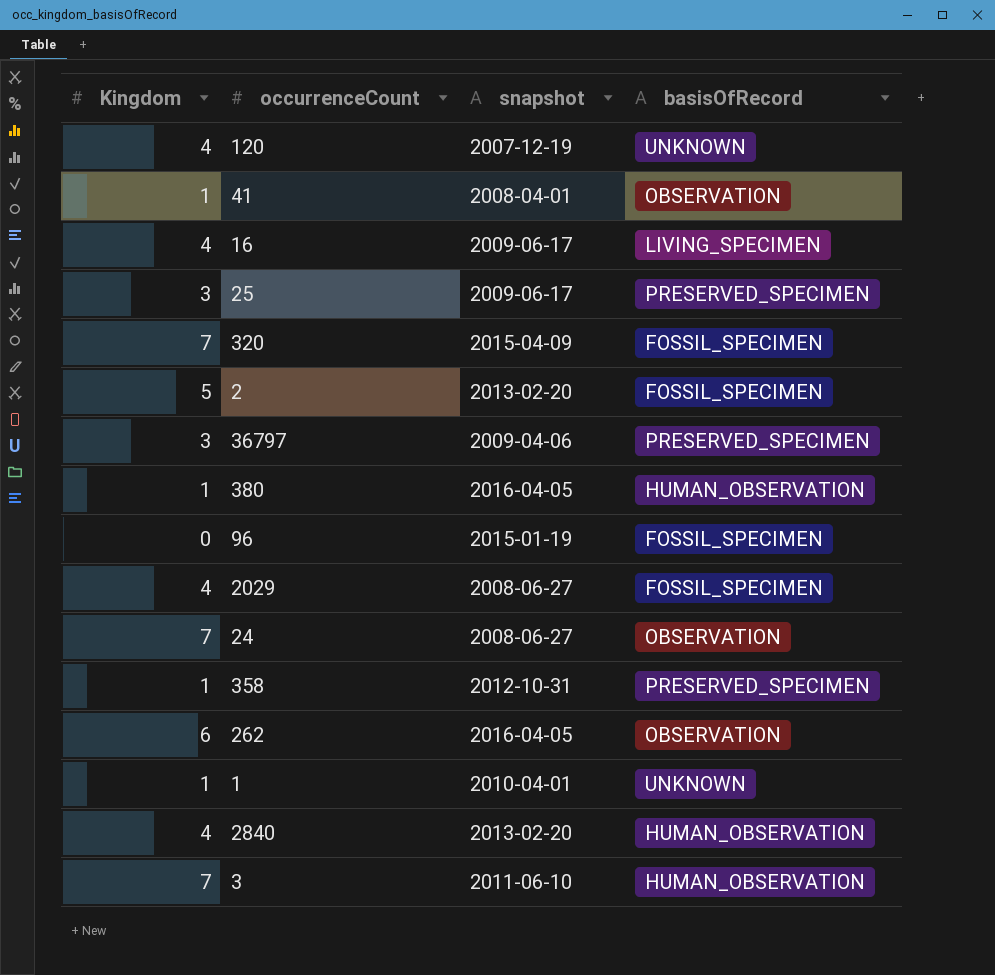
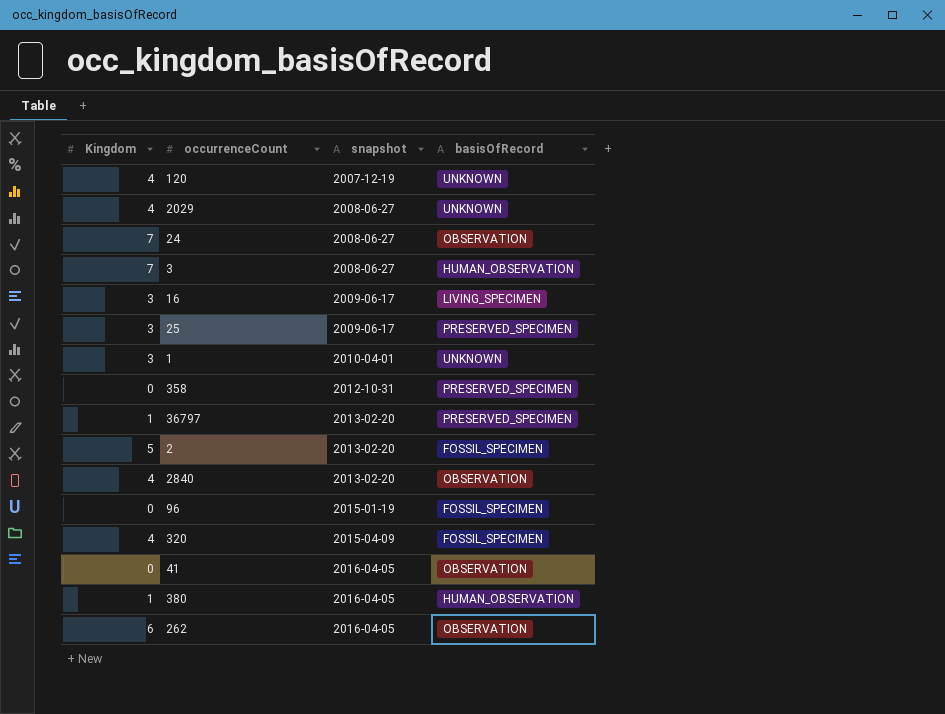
row order: none -> snapshot ascending
2029 | basisOfRecord: FOSSIL_SPECIMEN -> UNKNOWN
3 | snapshot: 2011-06-10 -> 2008-06-27
16 | Kingdom: 4 -> 3
1 | Kingdom: 1 -> 3
358 | Kingdom: 1 -> 0
36797 | Kingdom: 3 -> 1
36797 | snapshot: 2009-04-06 -> 2013-02-20
2840 | basisOfRecord: HUMAN_OBSERVATION -> OBSERVATION
320 | Kingdom: 7 -> 4
41 | Kingdom: 1 -> 0
41 | snapshot: 2008-04-01 -> 2016-04-05

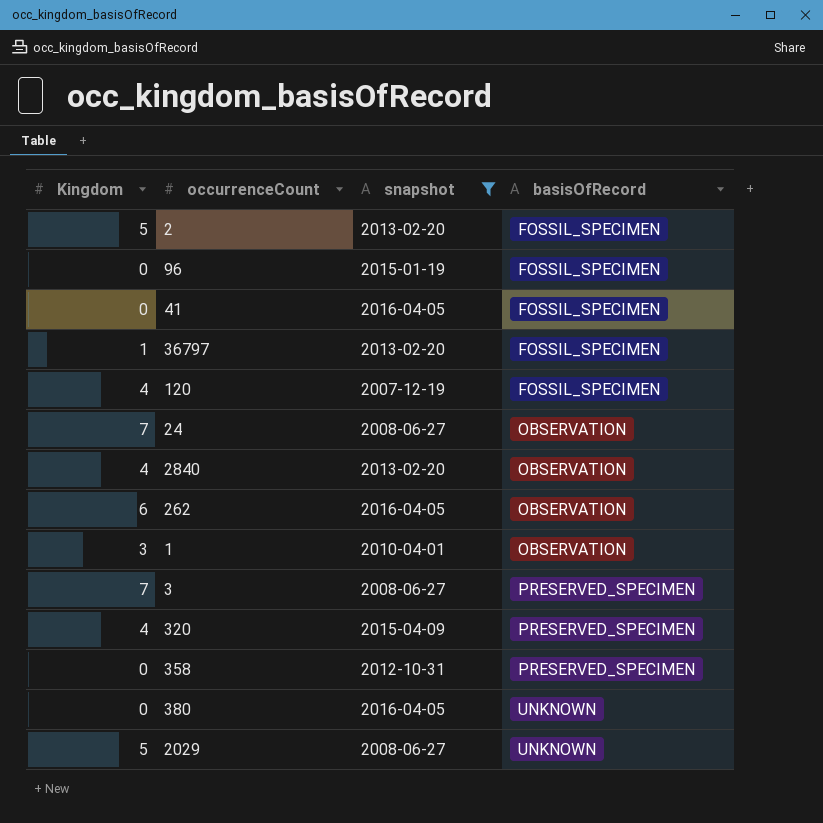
filter: none -> snapshot != 2009-06-17
row order: snapshot ascending -> basisOfRecord ascending
41 | basisOfRecord: OBSERVATION -> FOSSIL_SPECIMEN
36797 | basisOfRecord: PRESERVED_SPECIMEN -> FOSSIL_SPECIMEN
120 | basisOfRecord: UNKNOWN -> FOSSIL_SPECIMEN
1 | basisOfRecord: UNKNOWN -> OBSERVATION
3 | basisOfRecord: HUMAN_OBSERVATION -> PRESERVED_SPECIMEN
320 | basisOfRecord: FOSSIL_SPECIMEN -> PRESERVED_SPECIMEN
380 | Kingdom: 1 -> 0
380 | basisOfRecord: HUMAN_OBSERVATION -> UNKNOWN
2029 | Kingdom: 4 -> 5

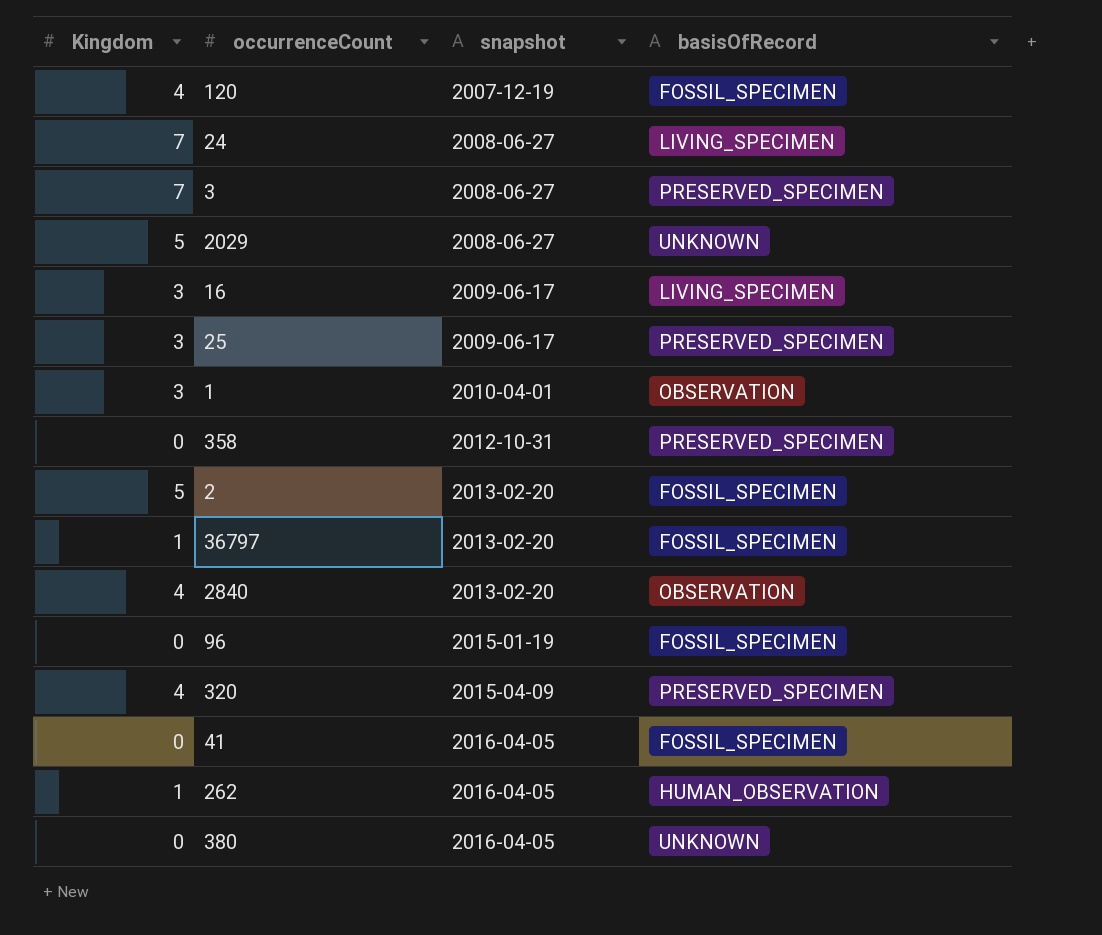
filter: snapshot != 2009-06-17 -> none
row order: basisOfRecord ascending -> snapshot ascending
24 | basisOfRecord: OBSERVATION -> LIVING_SPECIMEN
262 | Kingdom: 6 -> 1
262 | basisOfRecord: OBSERVATION -> HUMAN_OBSERVATION

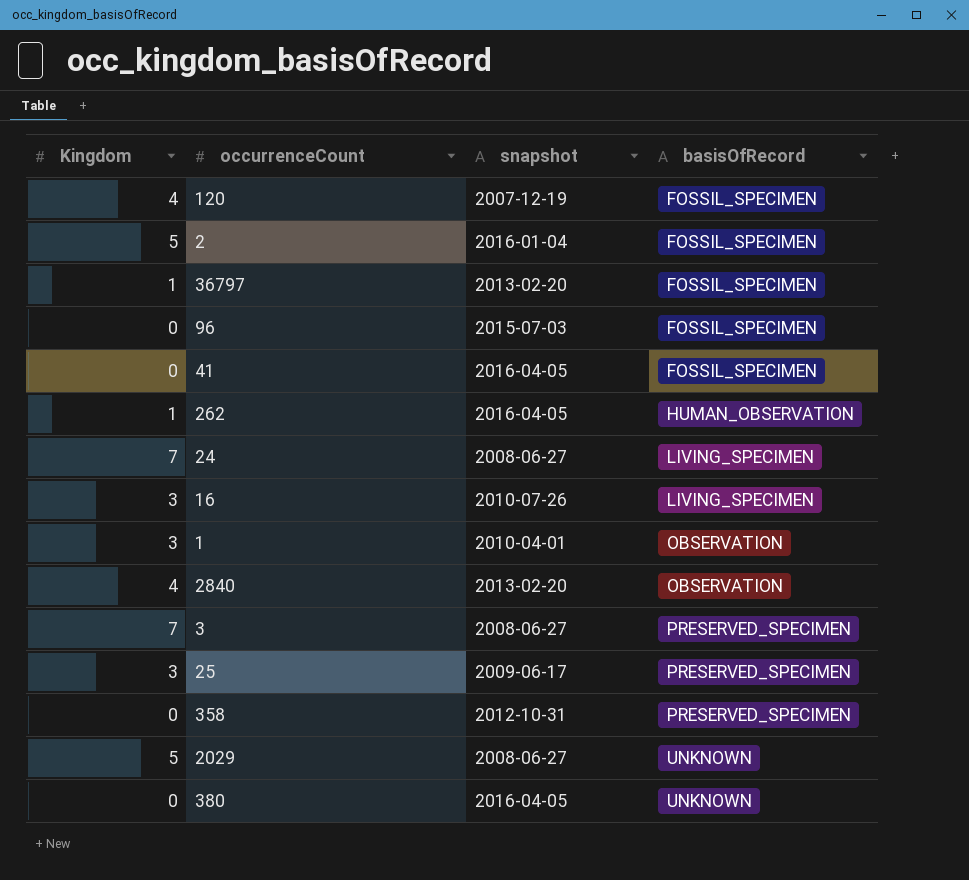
row order: snapshot ascending -> basisOfRecord ascending
row 320: 4 | 2015-04-09 | PRESERVED_SPECIMEN -> none
2 | snapshot: 2013-02-20 -> 2016-01-04
96 | snapshot: 2015-01-19 -> 2015-07-03
16 | snapshot: 2009-06-17 -> 2010-07-26

